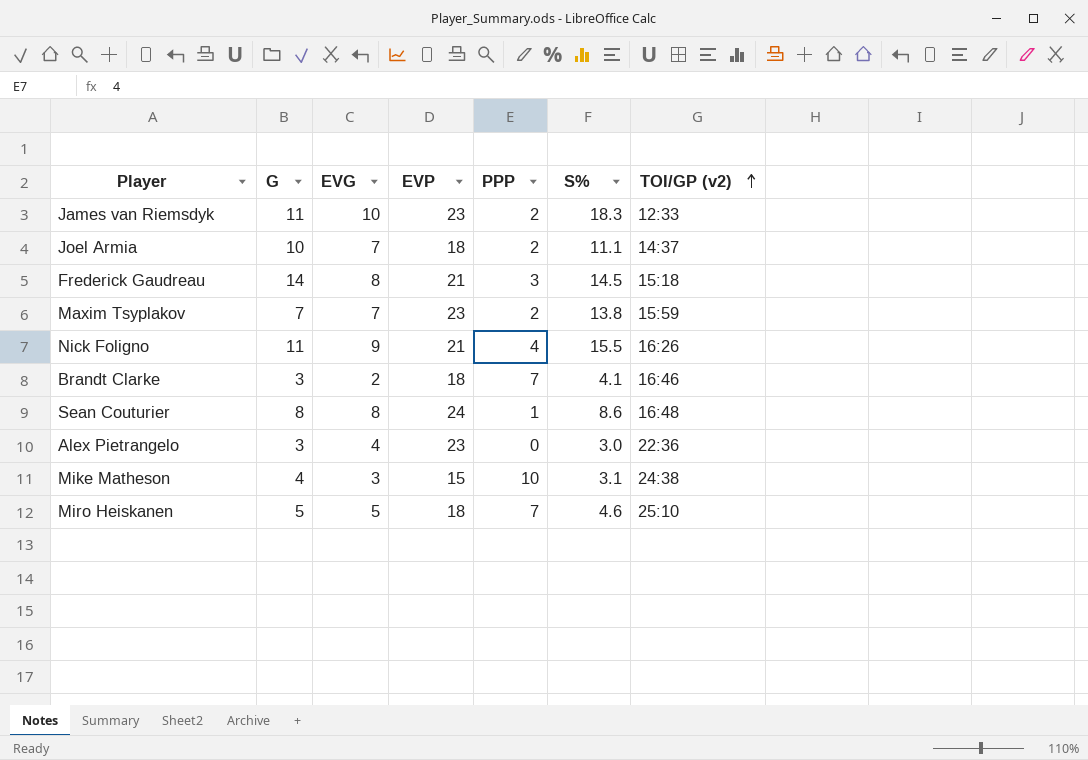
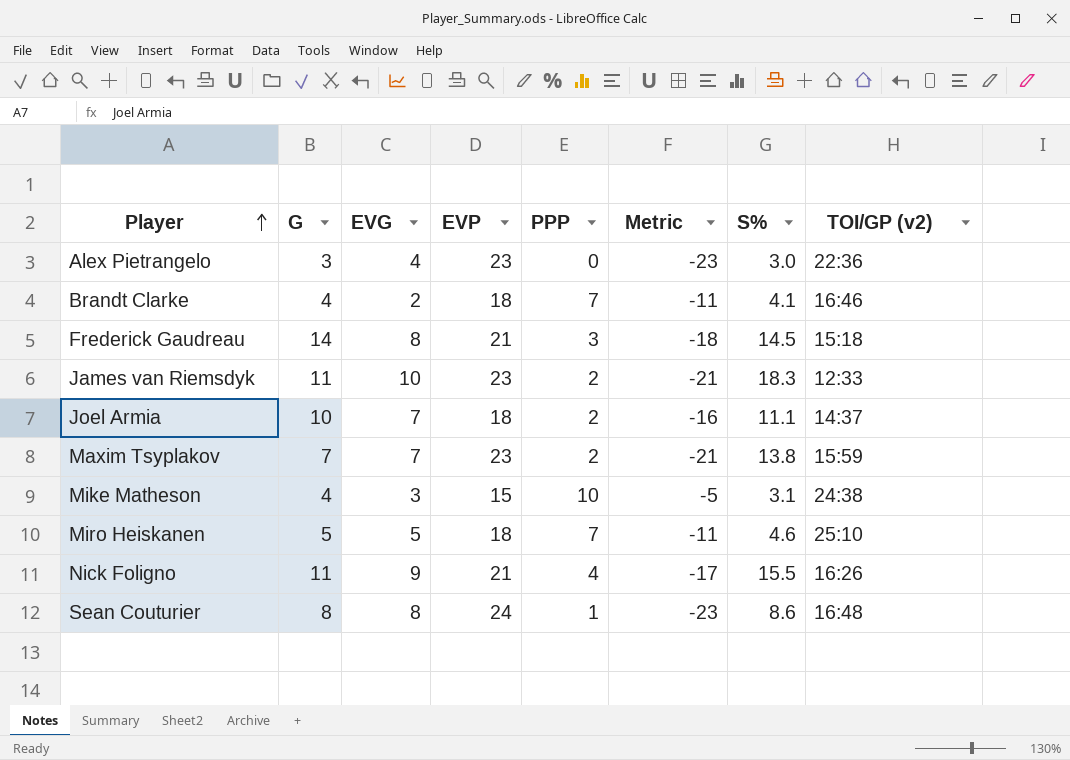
row order: TOI/GP (v2) ascending -> Player ascending
column Metric | formula: none -> [PPP] - [EVP]
Brandt Clarke | G: 3 -> 4

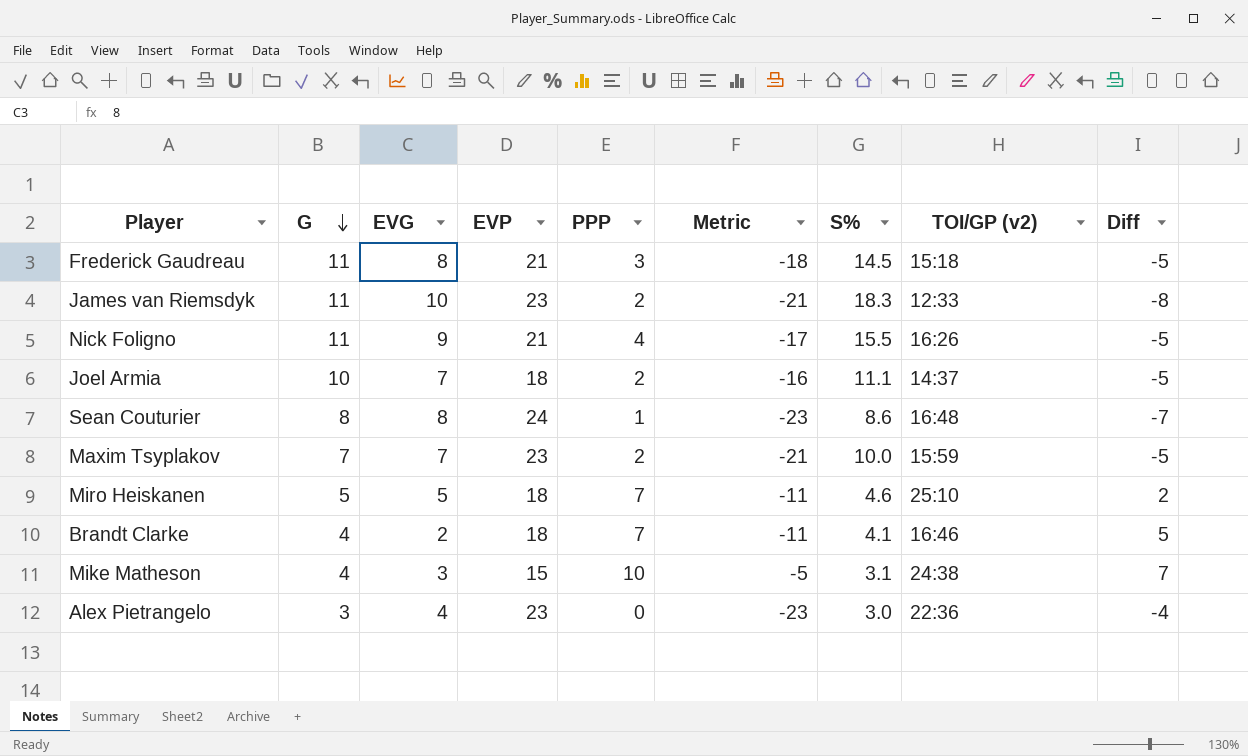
row order: Player ascending -> G descending
column Diff | formula: none -> [PPP] - [EVG]
Frederick Gaudreau | G: 14 -> 11
Maxim Tsyplakov | S%: 13.8 -> 10.0

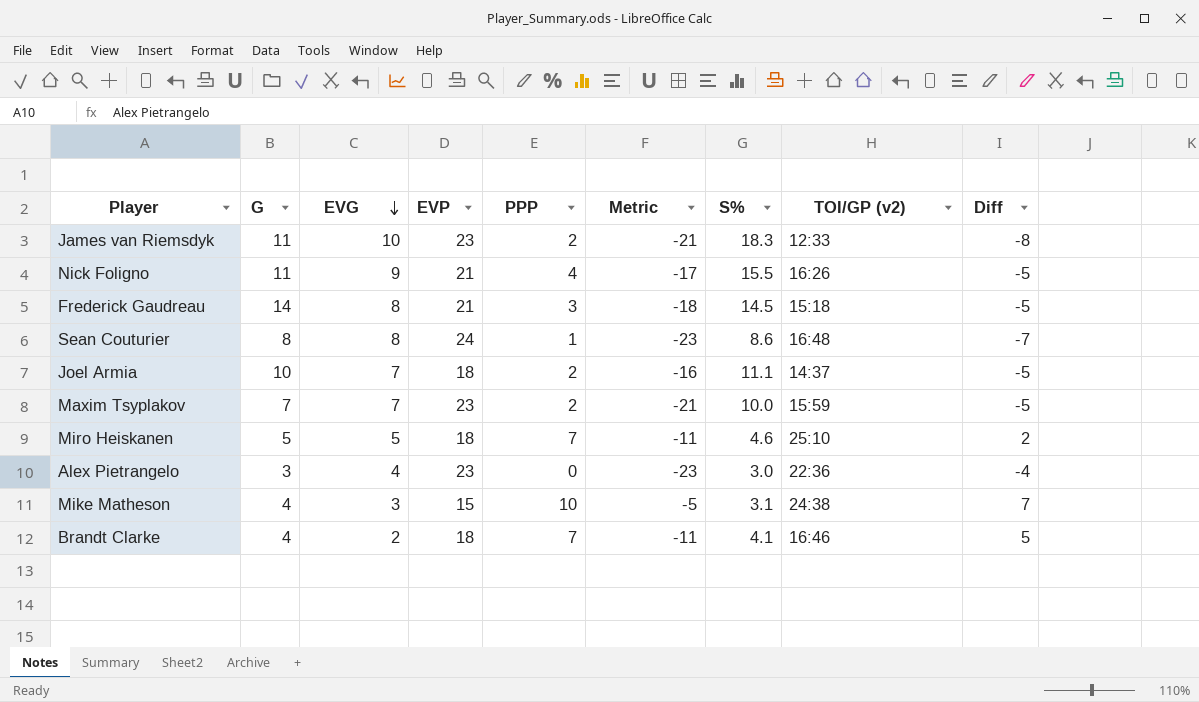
row order: G descending -> EVG descending
Frederick Gaudreau | G: 11 -> 14

